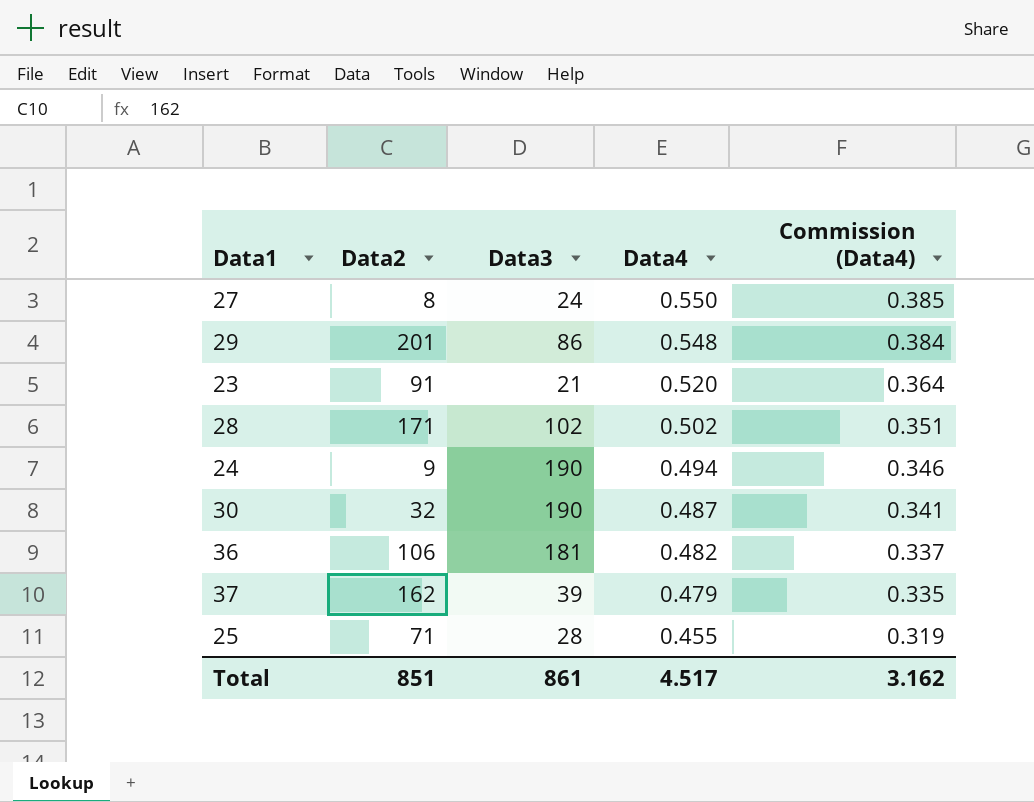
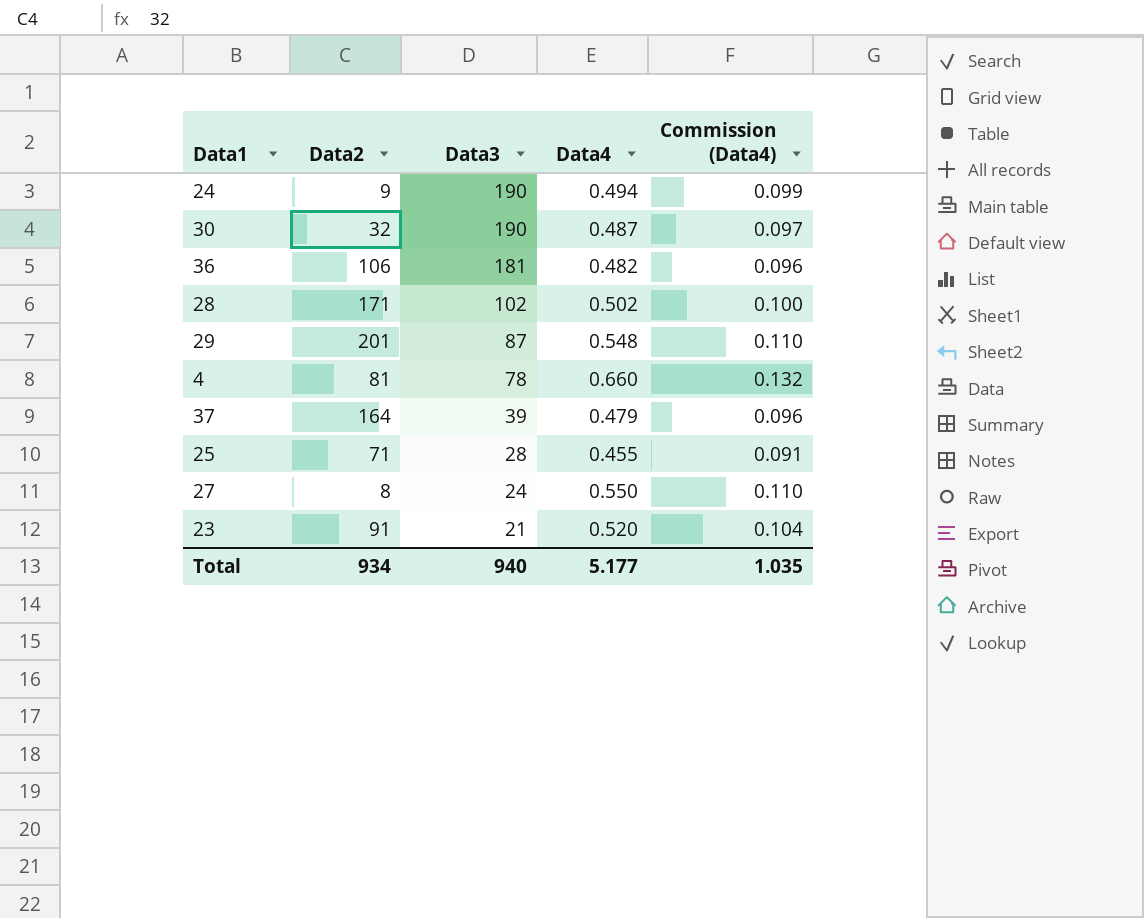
row order: Data4 descending -> Data3 descending
column Commission (Data4) | formula: [Data4] * 0.7 -> [Data4] * 0.2
29 | Data3: 86 -> 87
row 4: none -> 81 | 78 | 0.660 | 0.132
37 | Data2: 162 -> 164
Total | Data2: 851 -> 934
Total | Data3: 861 -> 940
Total | Data4: 4.517 -> 5.177
Total | Commission (Data4): 3.162 -> 1.035

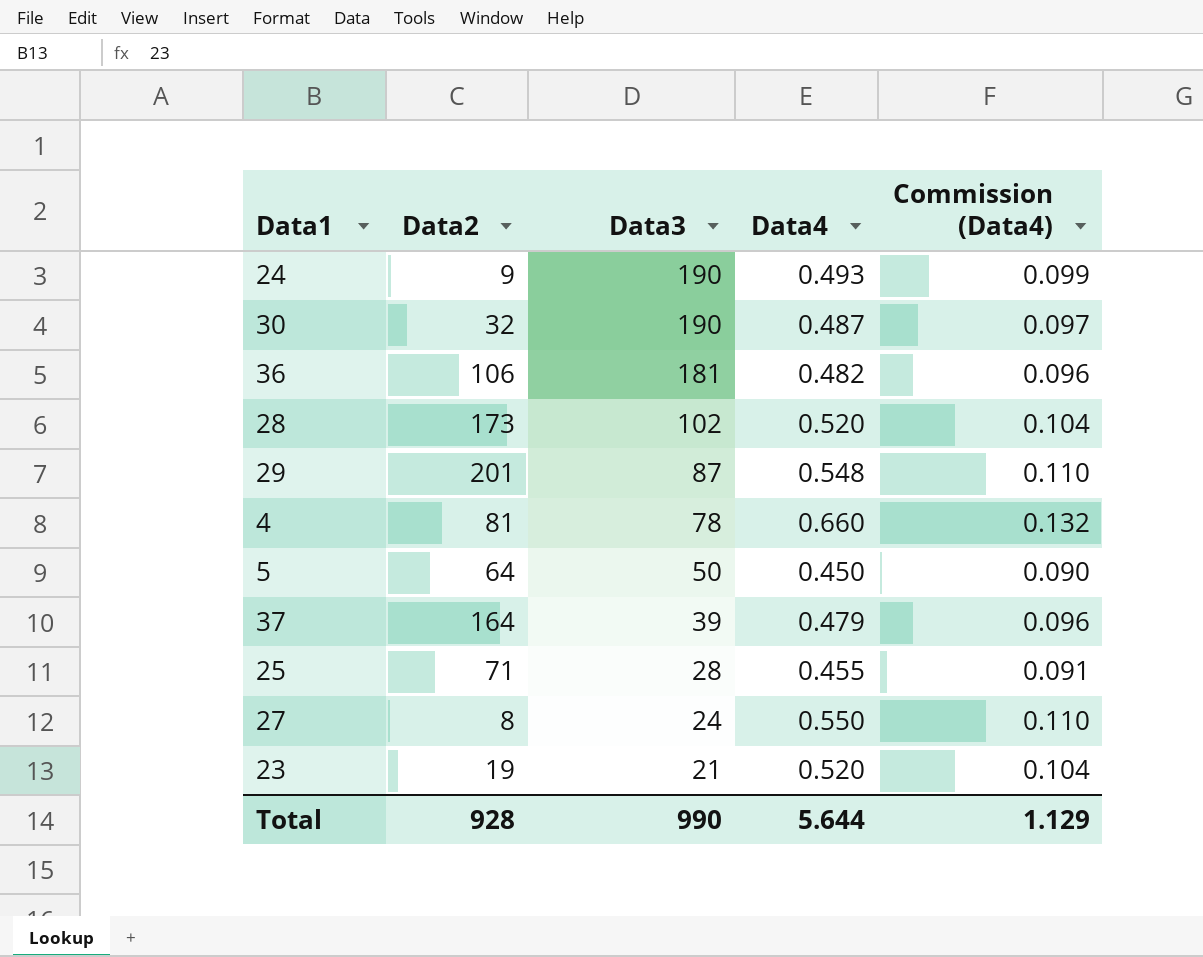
24 | Data4: 0.494 -> 0.493
28 | Data2: 171 -> 173
28 | Data4: 0.502 -> 0.520
28 | Commission (Data4): 0.100 -> 0.104
row 5: none -> 64 | 50 | 0.450 | 0.090
23 | Data2: 91 -> 19
Total | Data2: 934 -> 928
Total | Data3: 940 -> 990
Total | Data4: 5.177 -> 5.644
Total | Commission (Data4): 1.035 -> 1.129

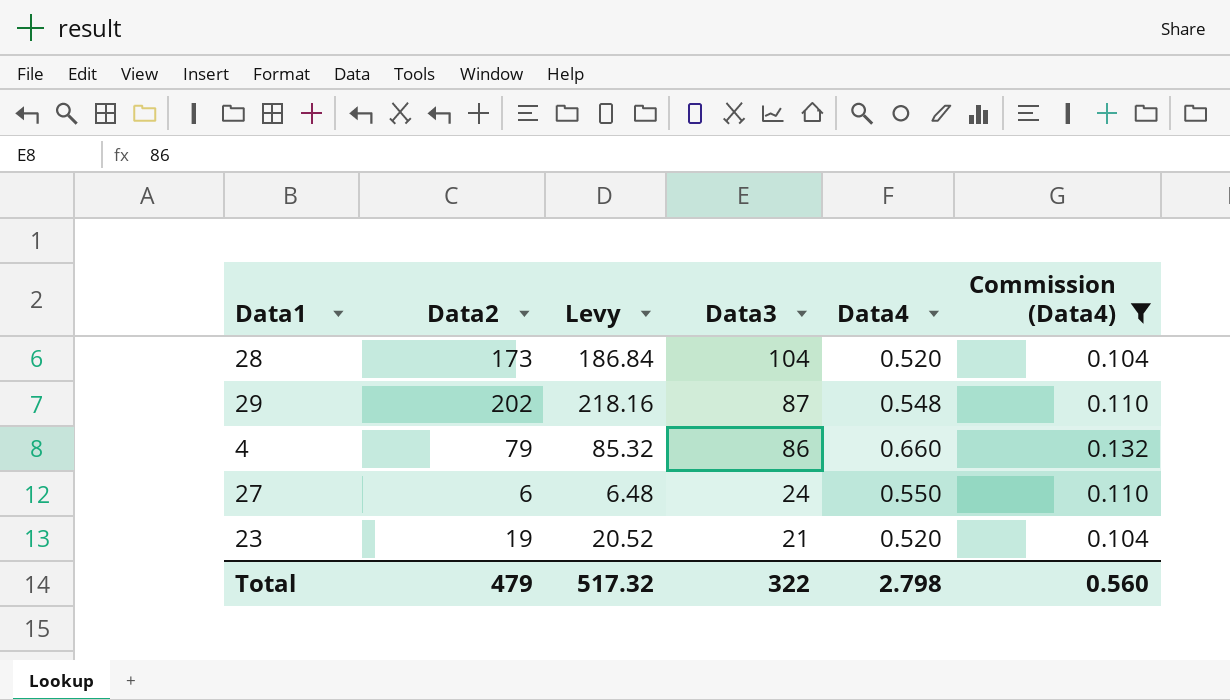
filter: none -> Commission (Data4) >= 0.104
column Levy | formula: none -> [Data2] * 1.08
28 | Data3: 102 -> 104
29 | Data2: 201 -> 202
4 | Data2: 81 -> 79
4 | Data3: 78 -> 86
27 | Data2: 8 -> 6
Total | Data2: 928 -> 479
Total | Data3: 990 -> 322
Total | Data4: 5.644 -> 2.798
Total | Commission (Data4): 1.129 -> 0.560

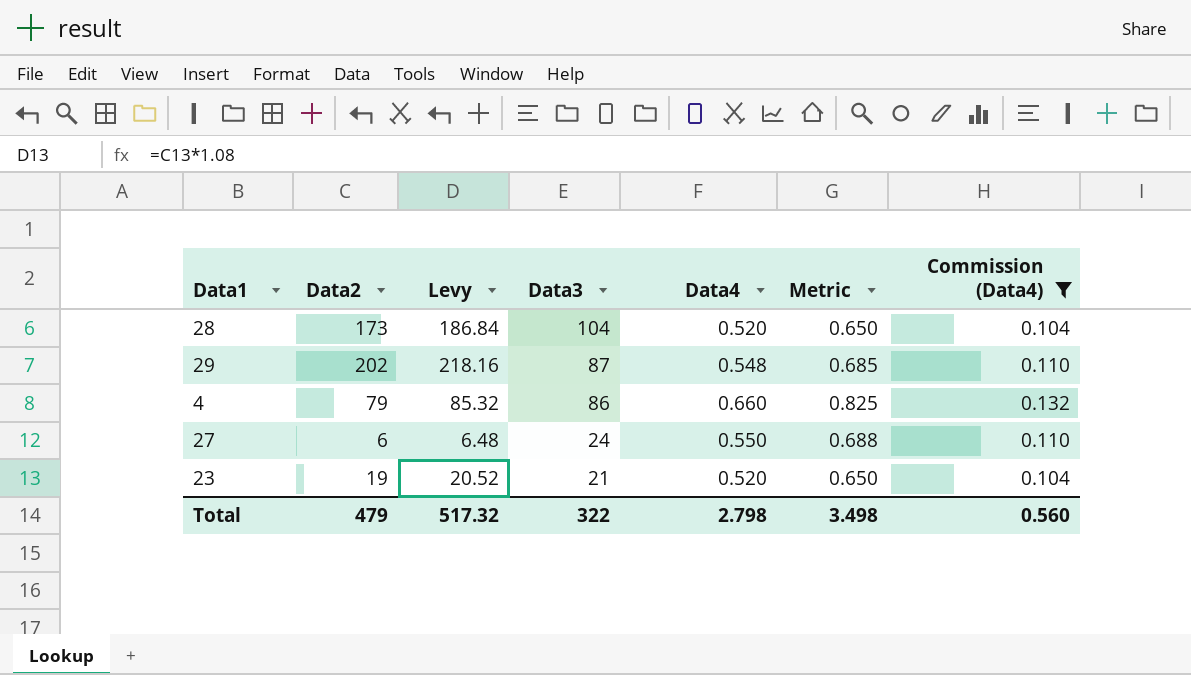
column Metric | formula: none -> [Data4] * 1.25

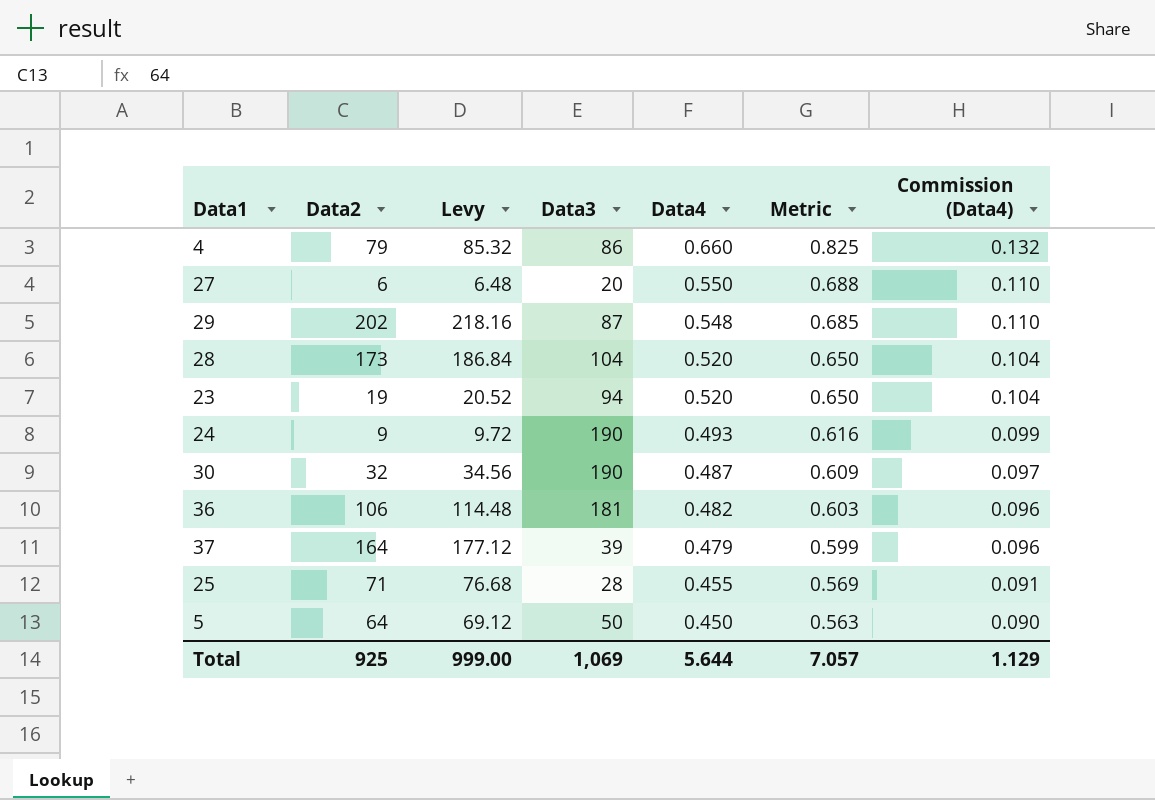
filter: Commission (Data4) >= 0.104 -> none
row order: Data3 descending -> Data4 descending
27 | Data3: 24 -> 20
23 | Data3: 21 -> 94
Total | Data2: 479 -> 925
Total | Levy: 517.32 -> 999.00
Total | Data3: 322 -> 1,069
Total | Data4: 2.798 -> 5.644
Total | Metric: 3.498 -> 7.057
Total | Commission (Data4): 0.560 -> 1.129

